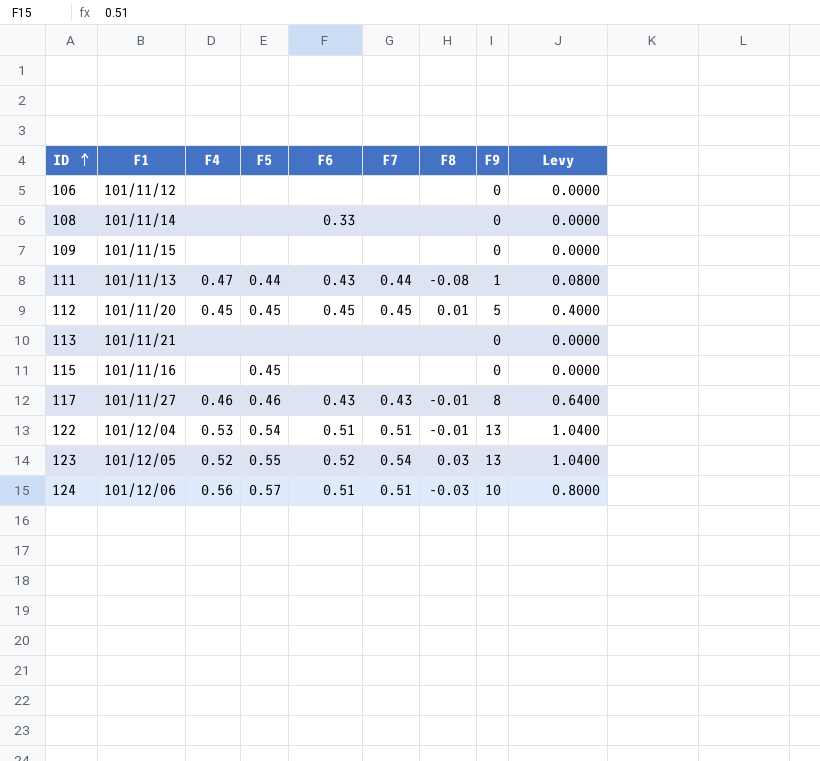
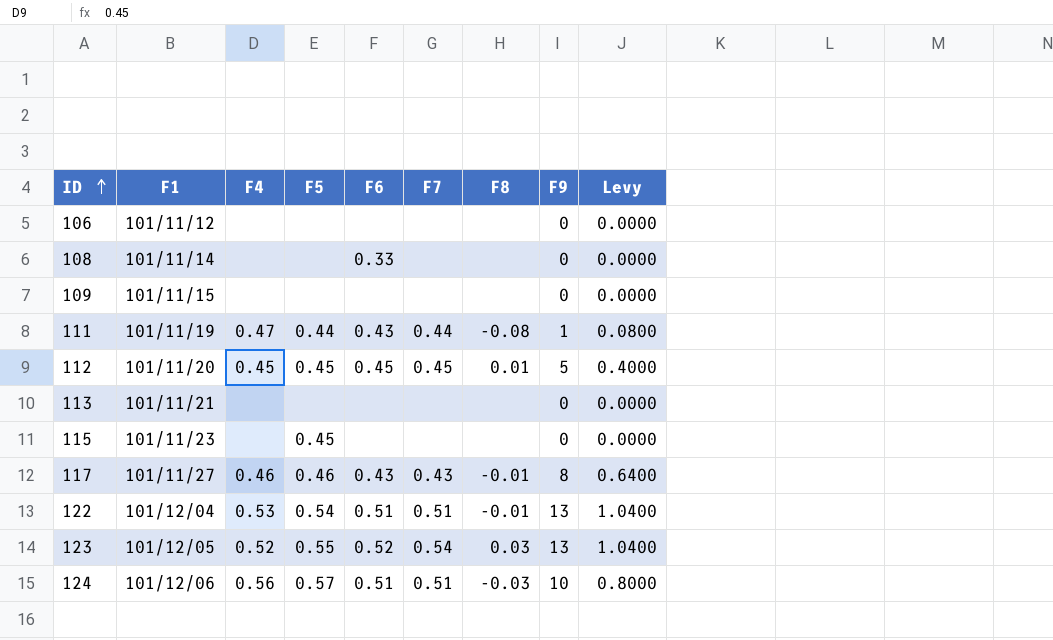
111 | F1: 101/11/13 -> 101/11/19
115 | F1: 101/11/16 -> 101/11/23

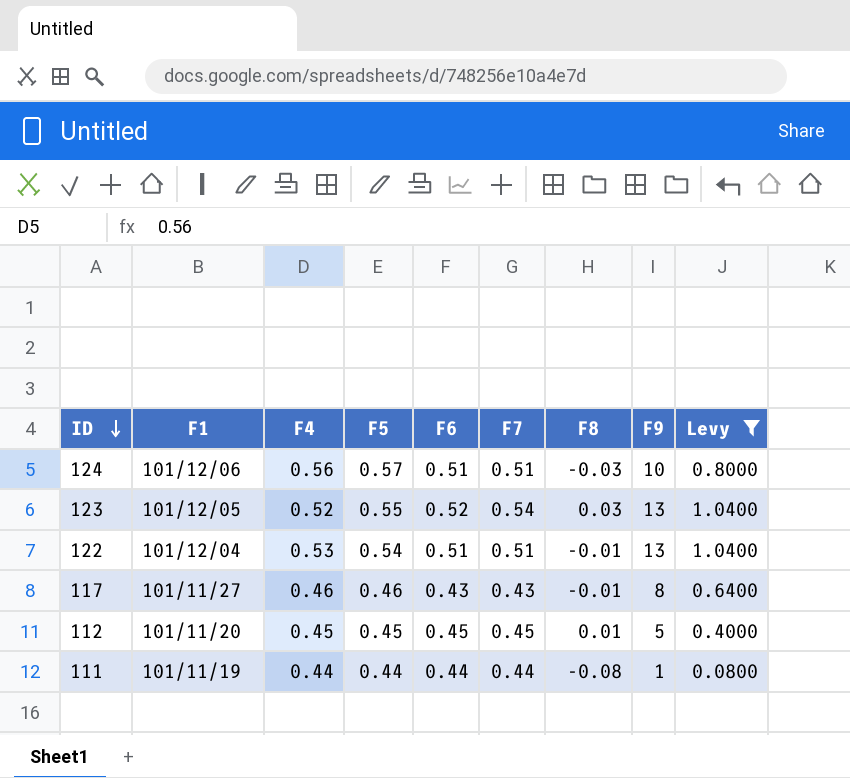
filter: none -> Levy != 0.0000
row order: ID ascending -> ID descending
111 | F4: 0.47 -> 0.44
111 | F6: 0.43 -> 0.44

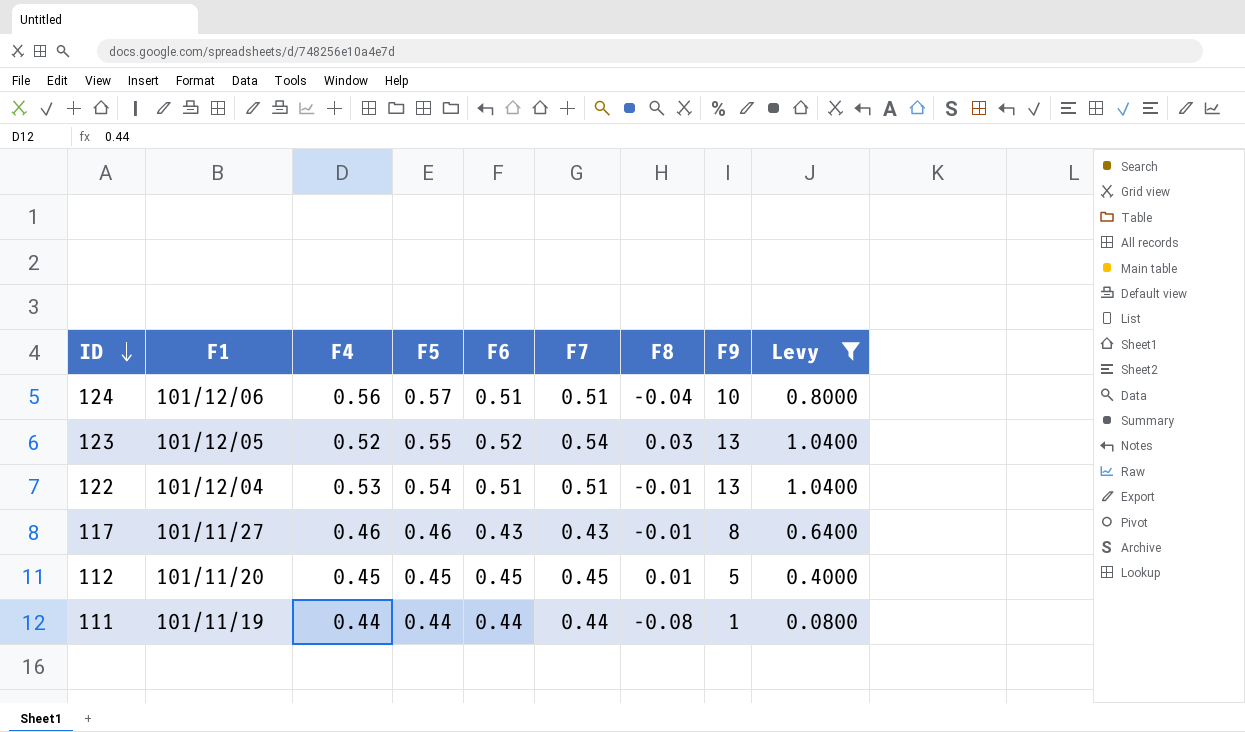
124 | F8: -0.03 -> -0.04

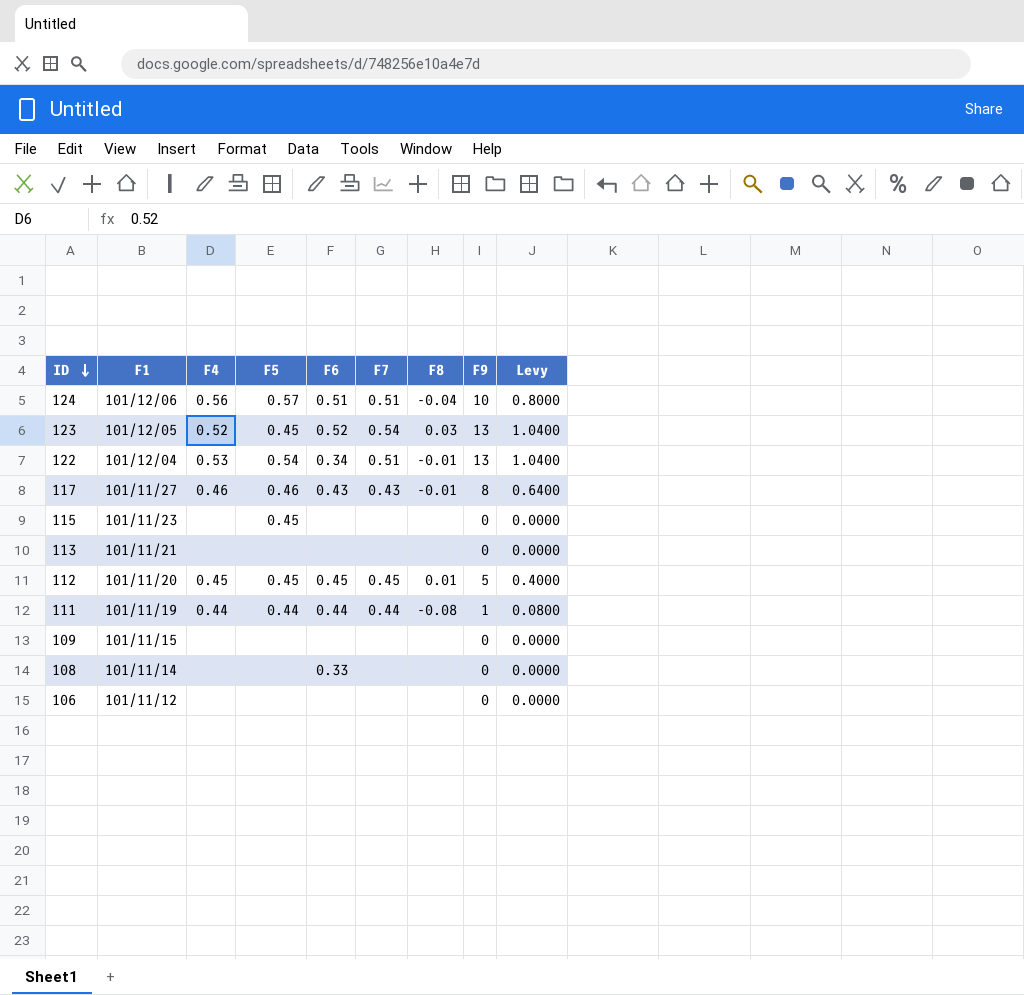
filter: Levy != 0.0000 -> none
123 | F5: 0.55 -> 0.45
122 | F6: 0.51 -> 0.34

